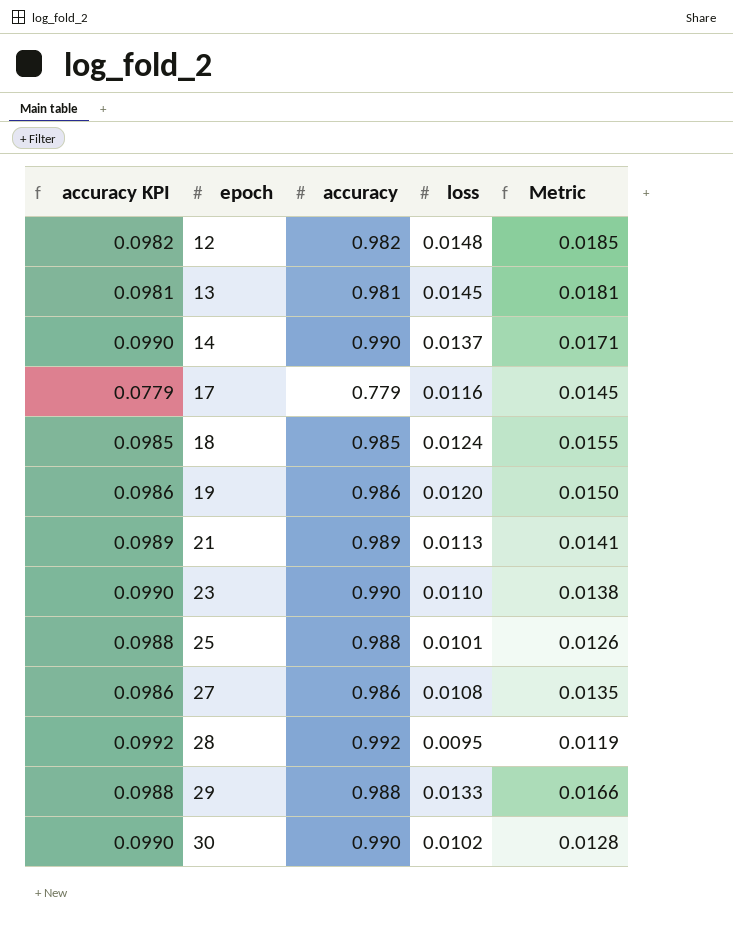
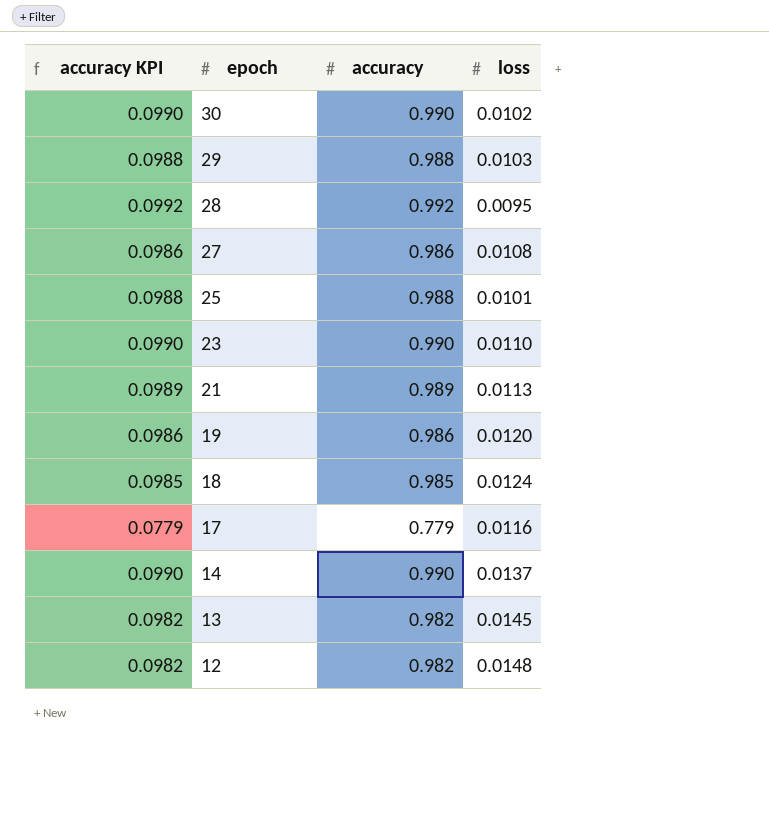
row order: epoch ascending -> epoch descending
column Metric | formula: [loss] * 1.25 -> none
29 | loss: 0.0133 -> 0.0103
13 | accuracy KPI: 0.0981 -> 0.0982
13 | accuracy: 0.981 -> 0.982

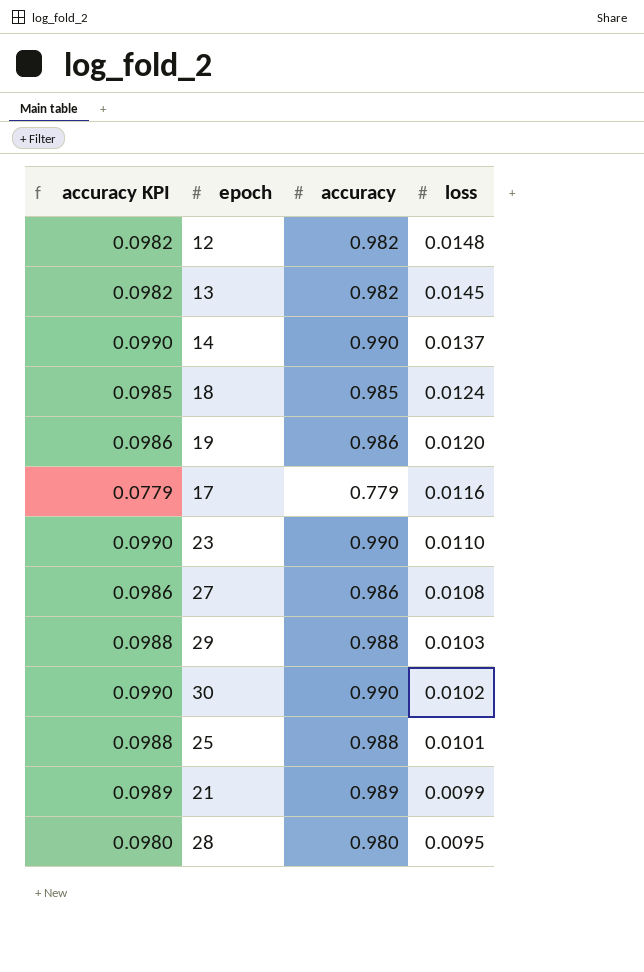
row order: epoch descending -> loss descending
21 | loss: 0.0113 -> 0.0099
28 | accuracy KPI: 0.0992 -> 0.0980
28 | accuracy: 0.992 -> 0.980

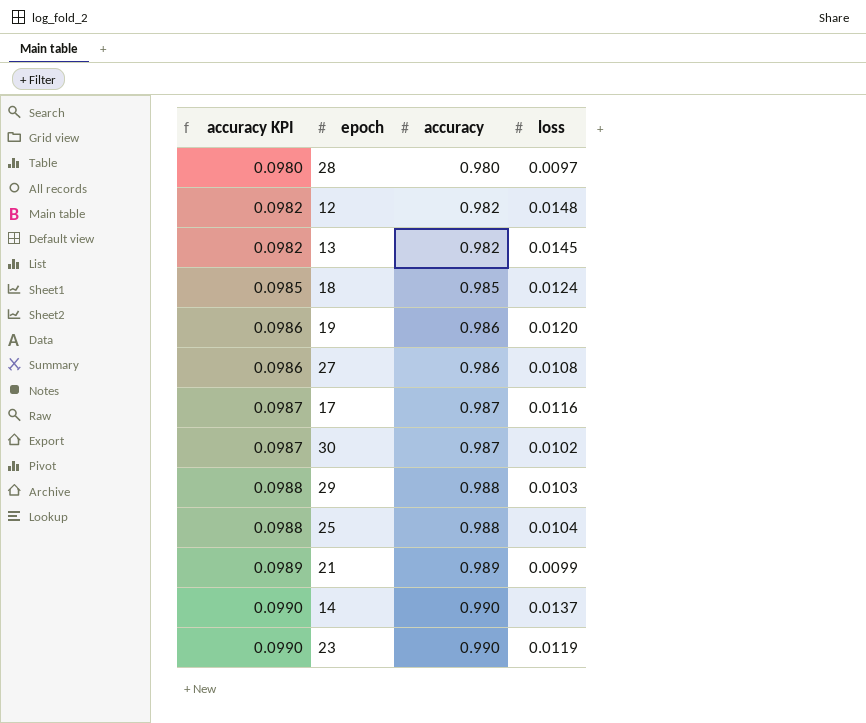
row order: loss descending -> accuracy KPI ascending
28 | loss: 0.0095 -> 0.0097
17 | accuracy KPI: 0.0779 -> 0.0987
17 | accuracy: 0.779 -> 0.987
30 | accuracy KPI: 0.0990 -> 0.0987
30 | accuracy: 0.990 -> 0.987
25 | loss: 0.0101 -> 0.0104
23 | loss: 0.0110 -> 0.0119

